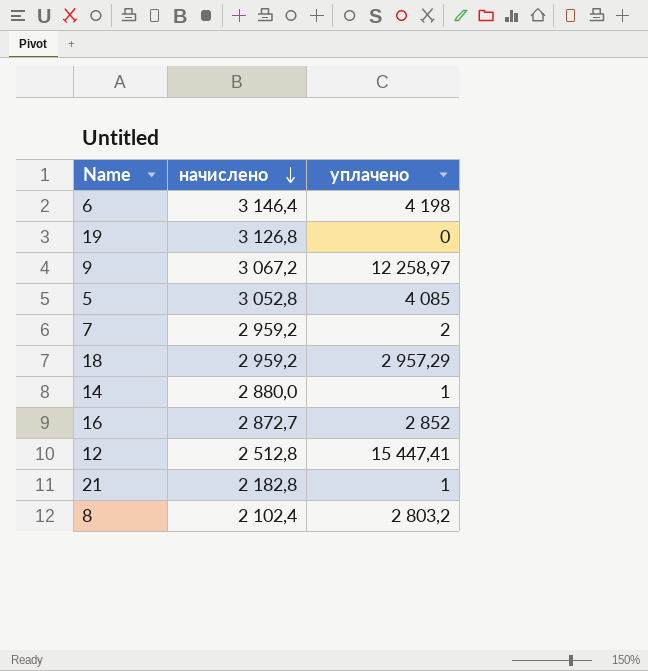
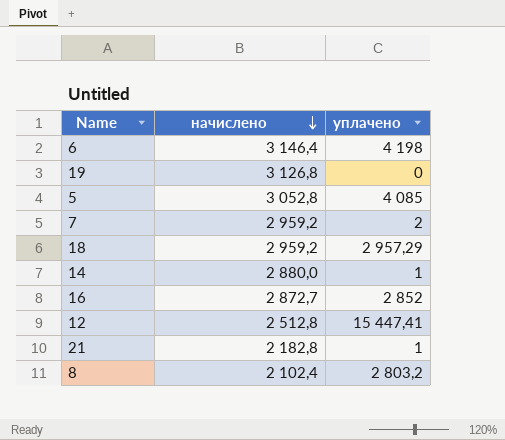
row 9: 3 067,2 | 12 258,97 -> none

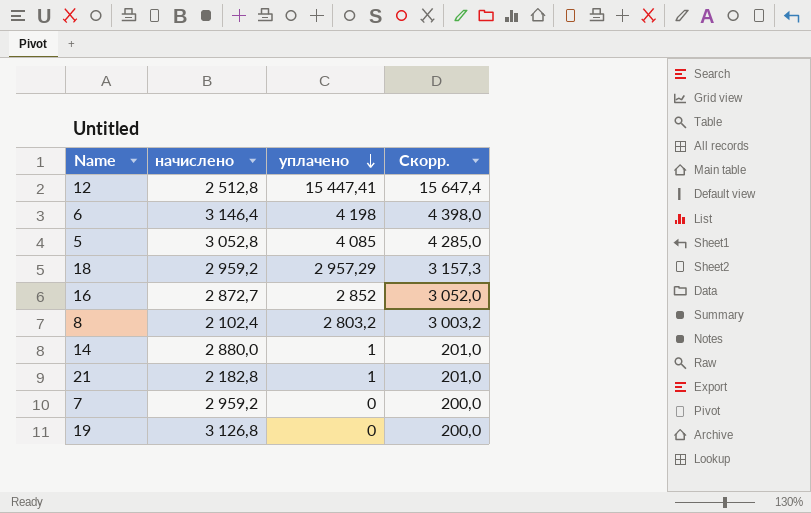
row order: начислено descending -> уплачено descending
column Скорр. | formula: none -> [уплачено] + 200
7 | уплачено: 2 -> 0

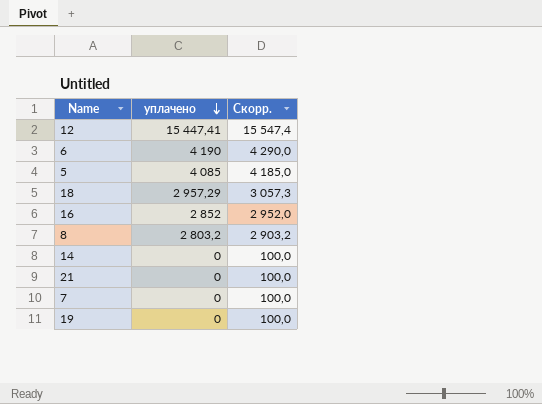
column начислено | position: 2 -> none
column Скорр. | formula: [уплачено] + 200 -> [уплачено] + 100
6 | уплачено: 4 198 -> 4 190
14 | уплачено: 1 -> 0
21 | уплачено: 1 -> 0

